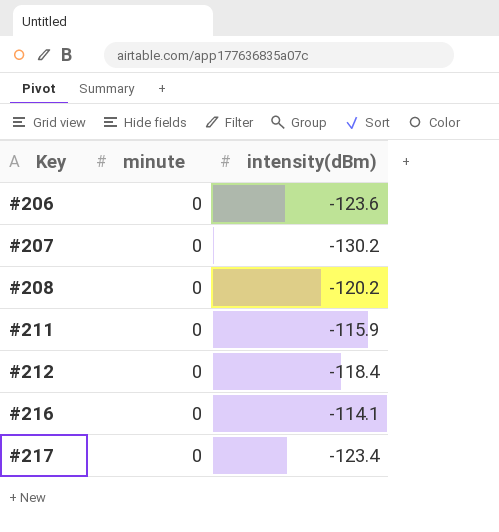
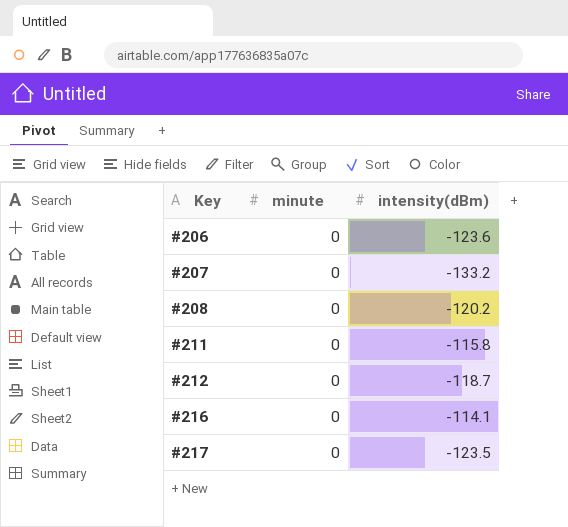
#207 | intensity(dBm): -130.2 -> -133.2
#211 | intensity(dBm): -115.9 -> -115.8
#212 | intensity(dBm): -118.4 -> -118.7
#217 | intensity(dBm): -123.4 -> -123.5

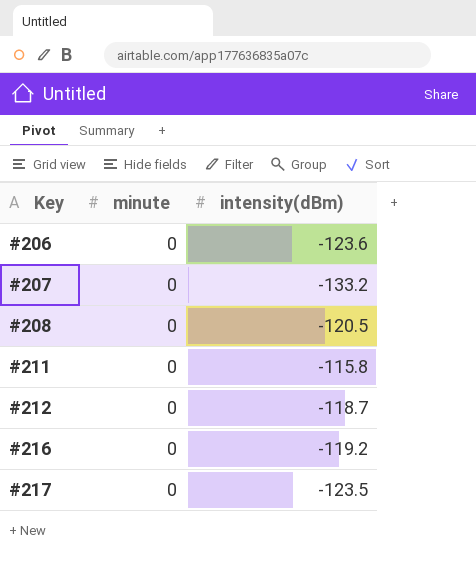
#208 | intensity(dBm): -120.2 -> -120.5
#216 | intensity(dBm): -114.1 -> -119.2

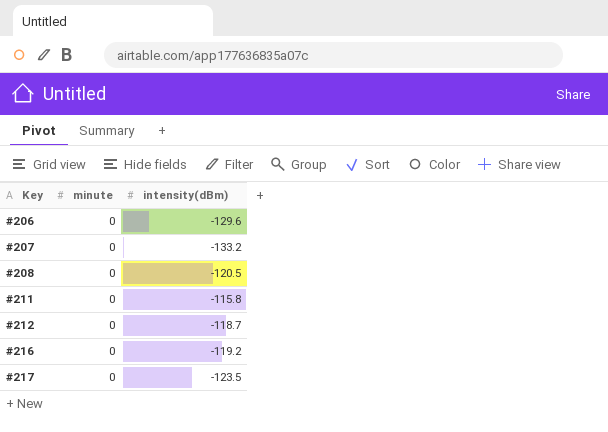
#206 | intensity(dBm): -123.6 -> -129.6

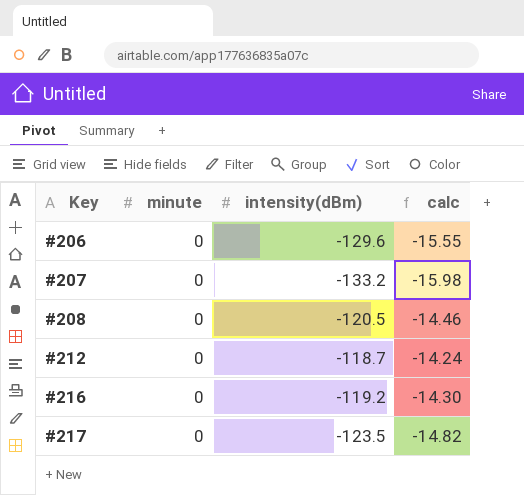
column calc | formula: none -> [intensity(dBm)] * 0.12
row #211: 0 | -115.8 -> none

